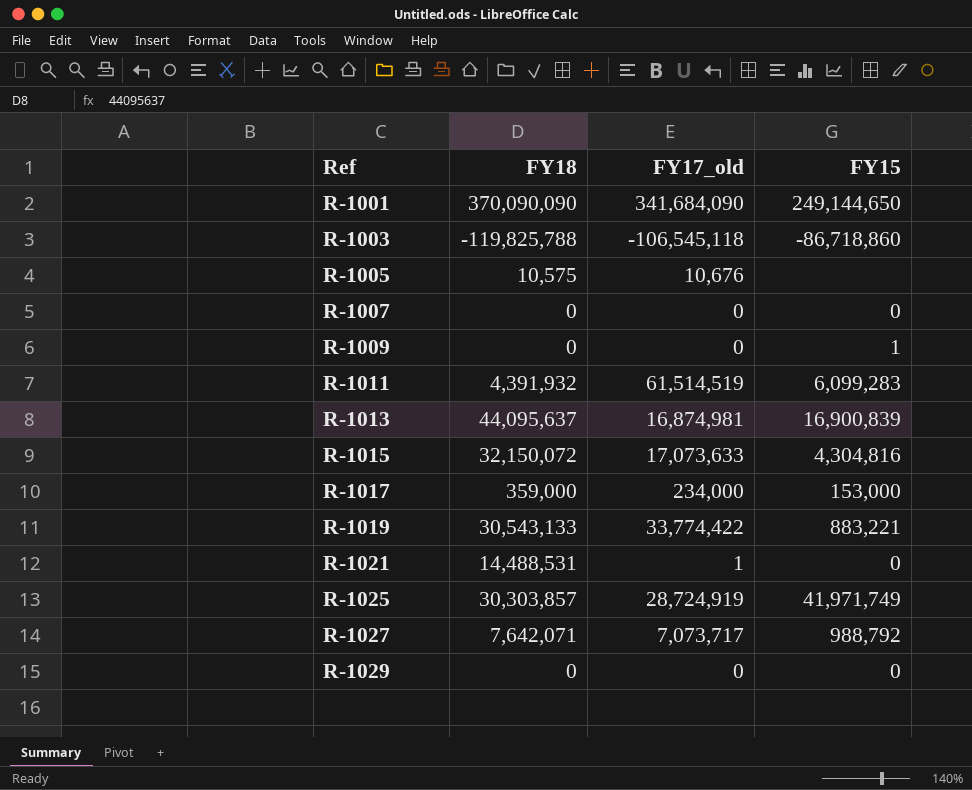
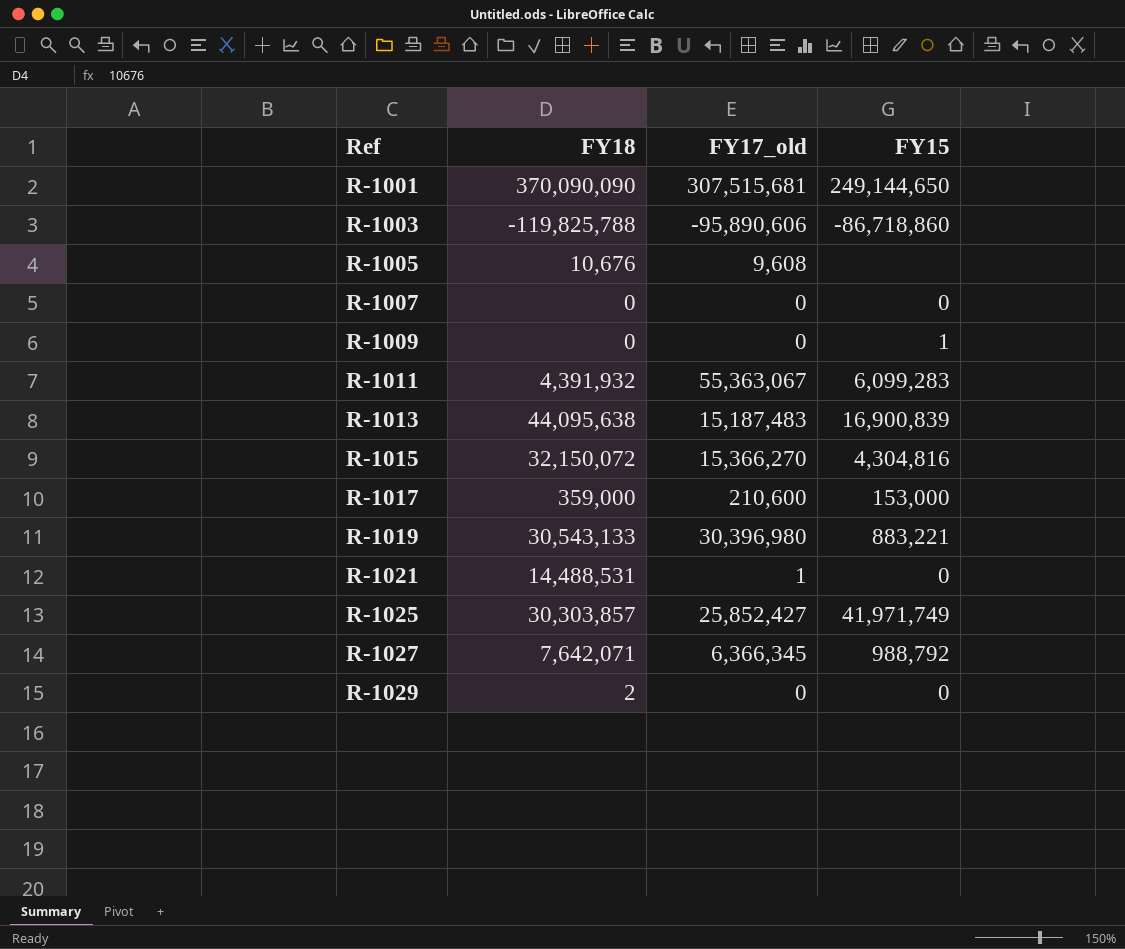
R-1001 | FY17_old: 341,684,090 -> 307,515,681
R-1003 | FY17_old: -106,545,118 -> -95,890,606
R-1005 | FY18: 10,575 -> 10,676
R-1005 | FY17_old: 10,676 -> 9,608
R-1011 | FY17_old: 61,514,519 -> 55,363,067
R-1013 | FY18: 44,095,637 -> 44,095,638
R-1013 | FY17_old: 16,874,981 -> 15,187,483
R-1015 | FY17_old: 17,073,633 -> 15,366,270
R-1017 | FY17_old: 234,000 -> 210,600
R-1019 | FY17_old: 33,774,422 -> 30,396,980
R-1025 | FY17_old: 28,724,919 -> 25,852,427
R-1027 | FY17_old: 7,073,717 -> 6,366,345
R-1029 | FY18: 0 -> 2

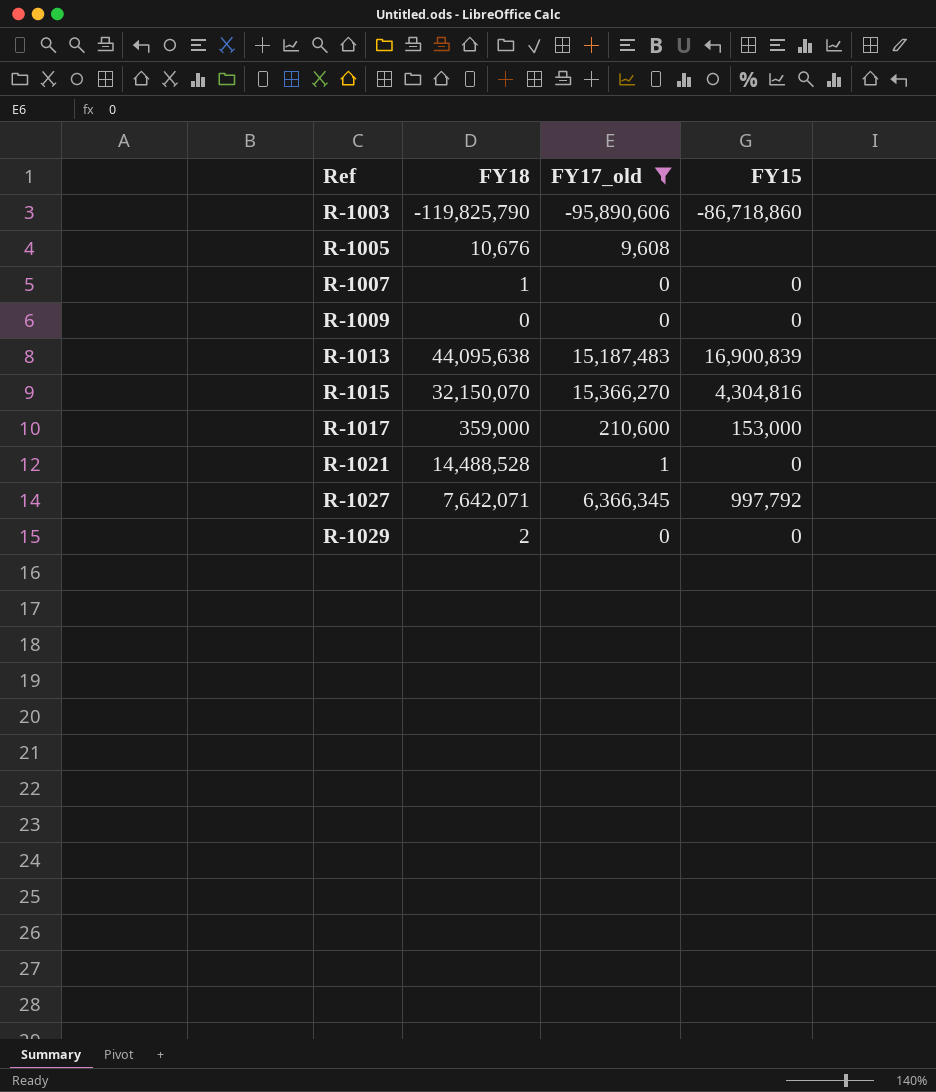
filter: none -> FY17_old <= 15,366,270
R-1003 | FY18: -119,825,788 -> -119,825,790
R-1007 | FY18: 0 -> 1
R-1009 | FY15: 1 -> 0
R-1015 | FY18: 32,150,072 -> 32,150,070
R-1021 | FY18: 14,488,531 -> 14,488,528
R-1027 | FY15: 988,792 -> 997,792

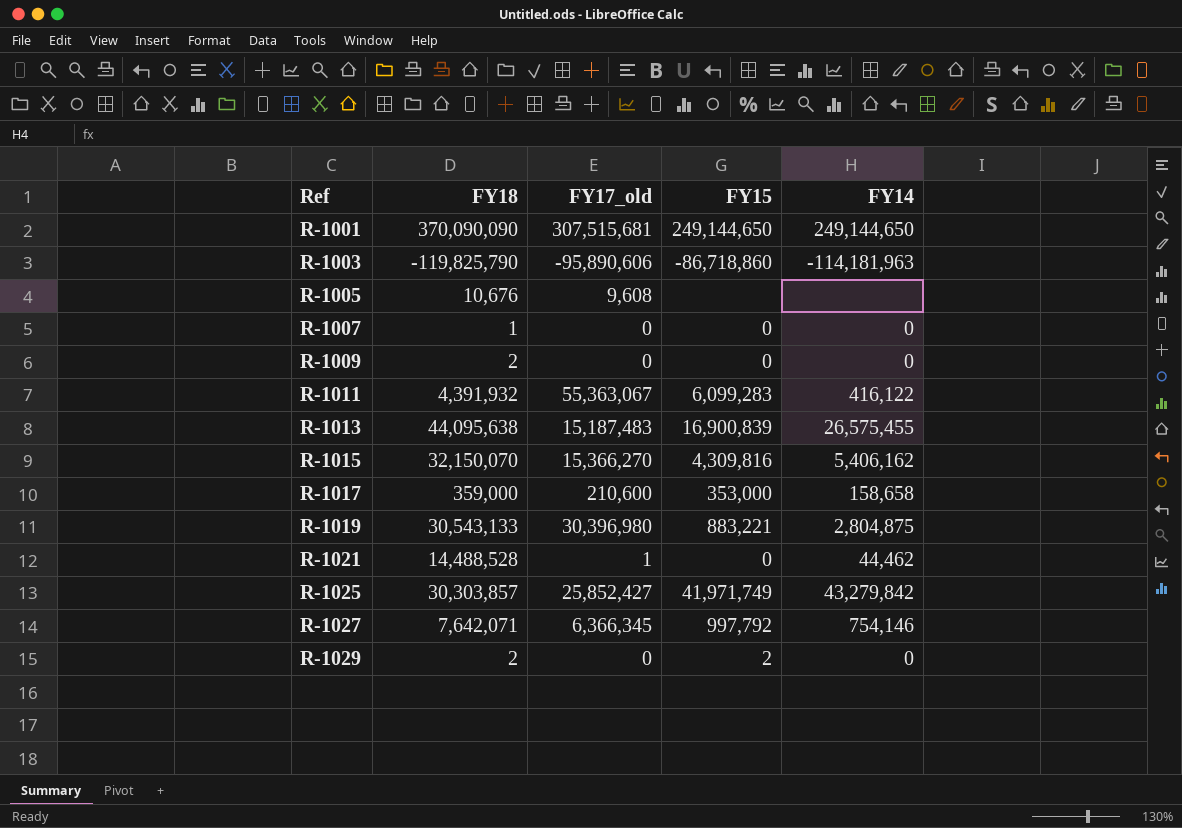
filter: FY17_old <= 15,366,270 -> none
column FY14 | position: none -> 5
R-1009 | FY18: 0 -> 2
R-1015 | FY15: 4,304,816 -> 4,309,816
R-1017 | FY15: 153,000 -> 353,000
R-1029 | FY15: 0 -> 2

